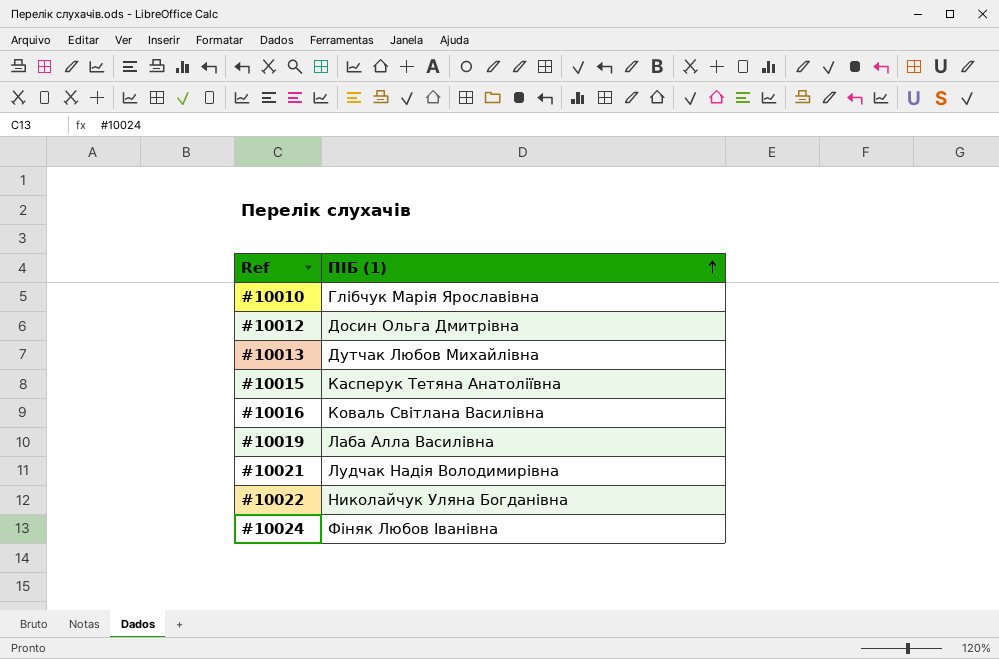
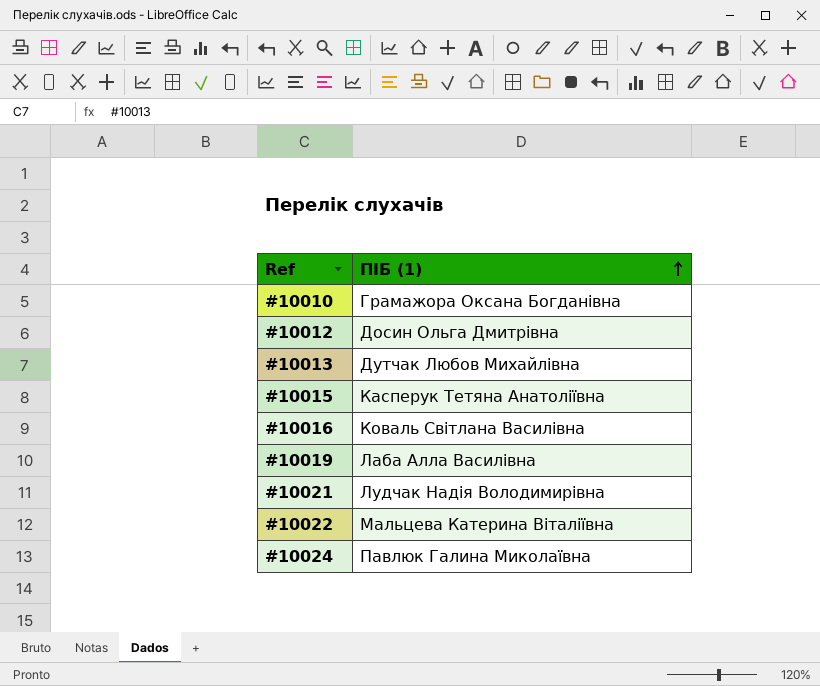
#10010 | ПІБ (1): Глібчук Марія Ярославівна -> Грамажора Оксана Богданівна
#10022 | ПІБ (1): Николайчук Уляна Богданівна -> Мальцева Катерина Віталіївна
#10024 | ПІБ (1): Фіняк Любов Іванівна -> Павлюк Галина Миколаївна

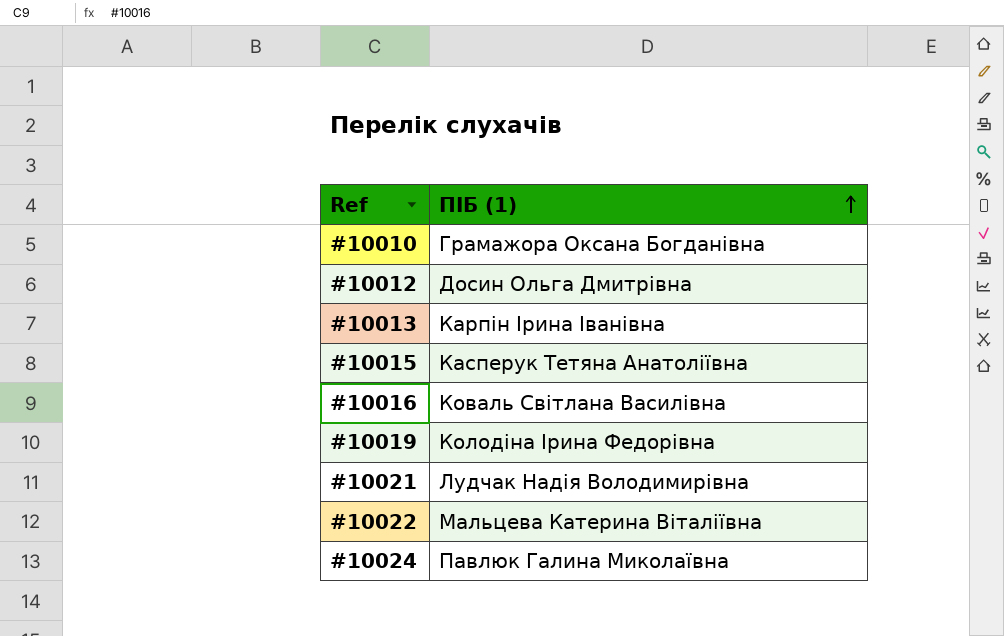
#10013 | ПІБ (1): Дутчак Любов Михайлівна -> Карпін Ірина Іванівна
#10019 | ПІБ (1): Лаба Алла Василівна -> Колодіна Ірина Федорівна

